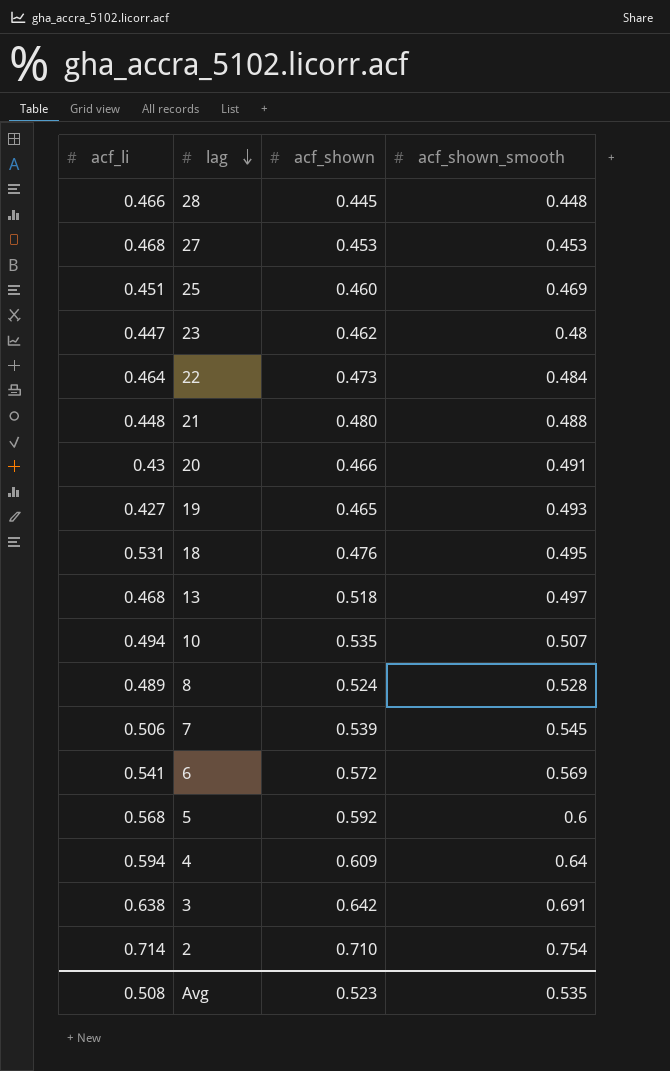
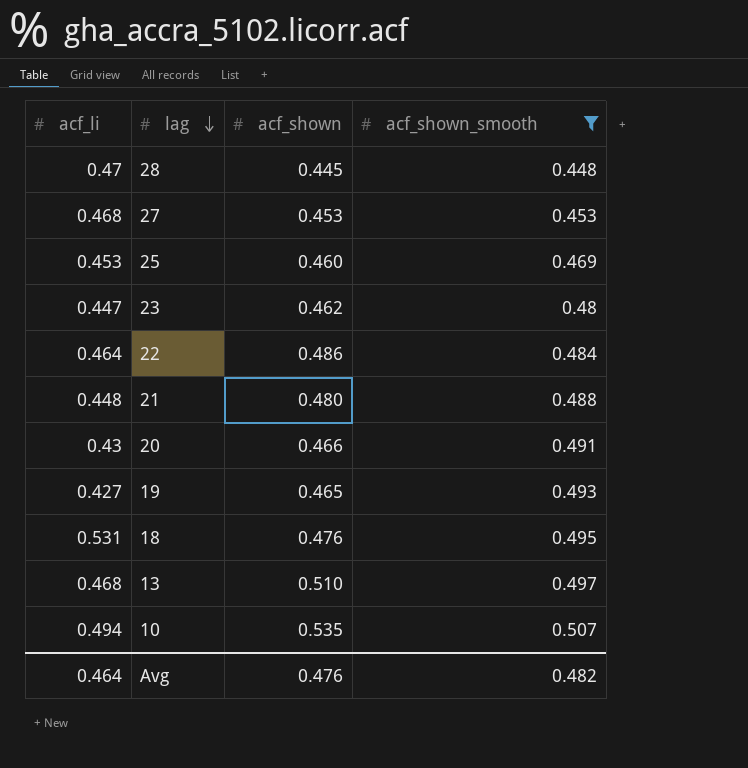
filter: none -> acf_shown_smooth <= 0.507
28 | acf_li: 0.466 -> 0.47
25 | acf_li: 0.451 -> 0.453
22 | acf_shown: 0.473 -> 0.486
13 | acf_shown: 0.518 -> 0.510
Avg | acf_li: 0.508 -> 0.464
Avg | acf_shown: 0.523 -> 0.476
Avg | acf_shown_smooth: 0.535 -> 0.482

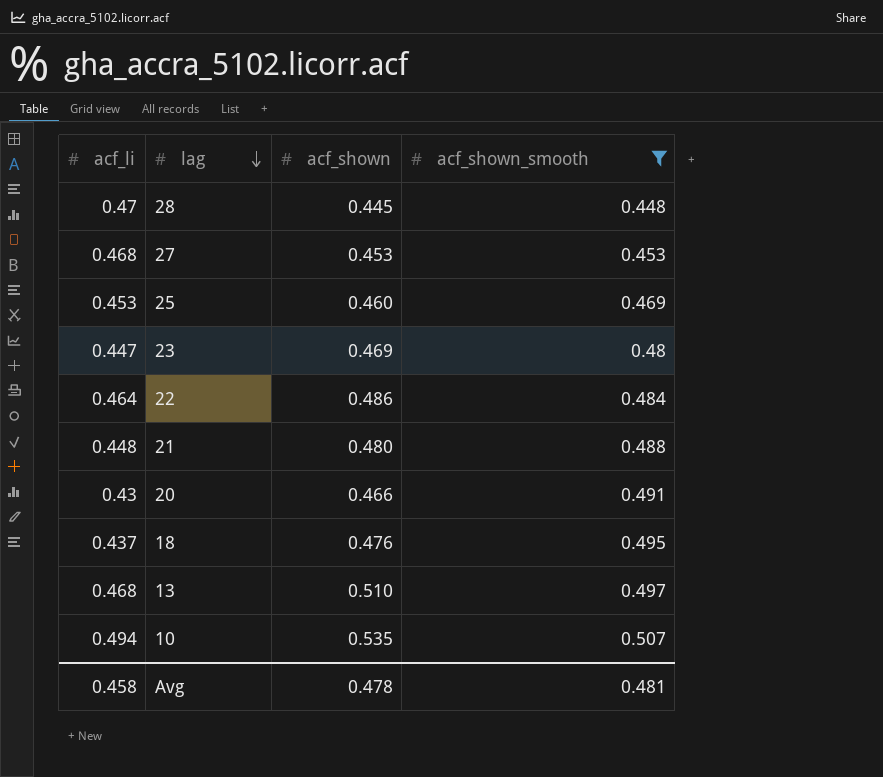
row 19: 0.427 | 0.465 | 0.493 -> none
23 | acf_shown: 0.462 -> 0.469
18 | acf_li: 0.531 -> 0.437
Avg | acf_li: 0.464 -> 0.458
Avg | acf_shown: 0.476 -> 0.478
Avg | acf_shown_smooth: 0.482 -> 0.481

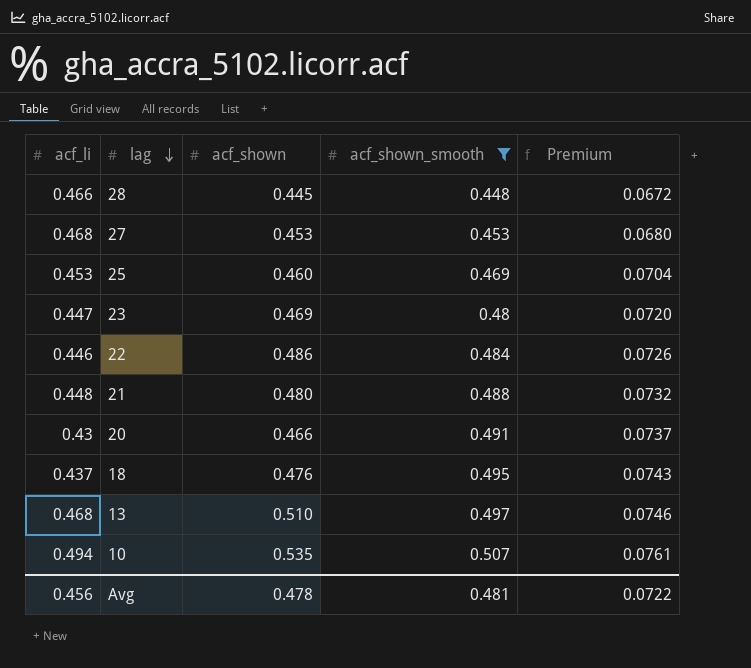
column Premium | formula: none -> [acf_shown_smooth] * 0.15
28 | acf_li: 0.47 -> 0.466
22 | acf_li: 0.464 -> 0.446
Avg | acf_li: 0.458 -> 0.456

